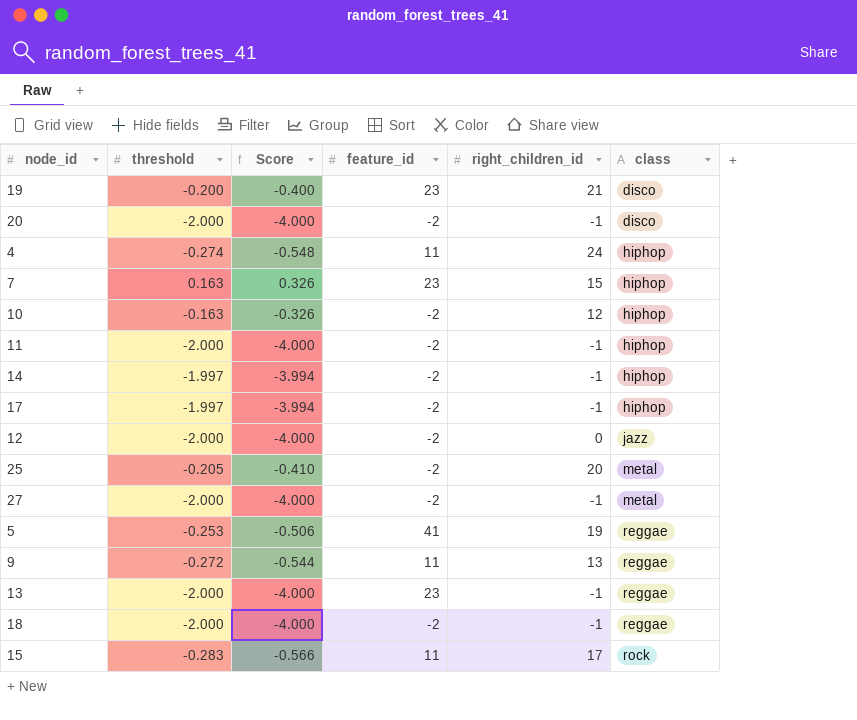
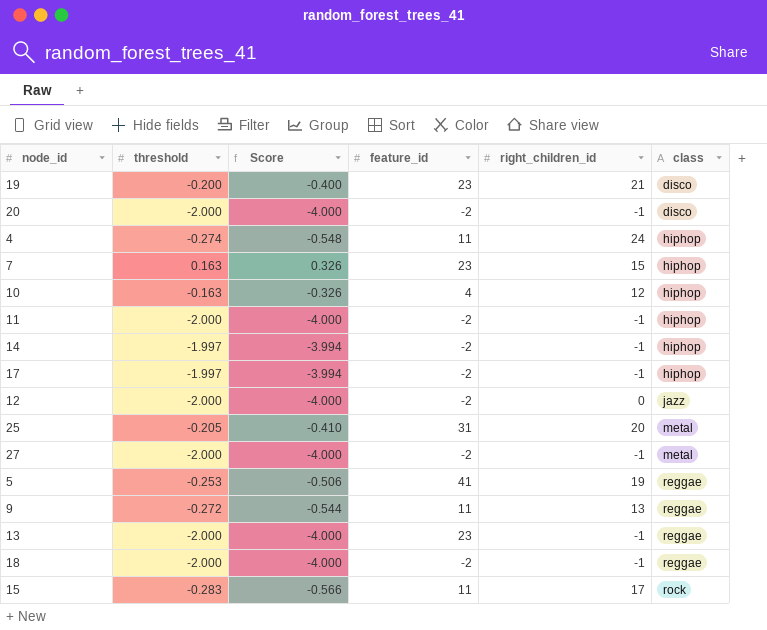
10 | feature_id: -2 -> 4
25 | feature_id: -2 -> 31

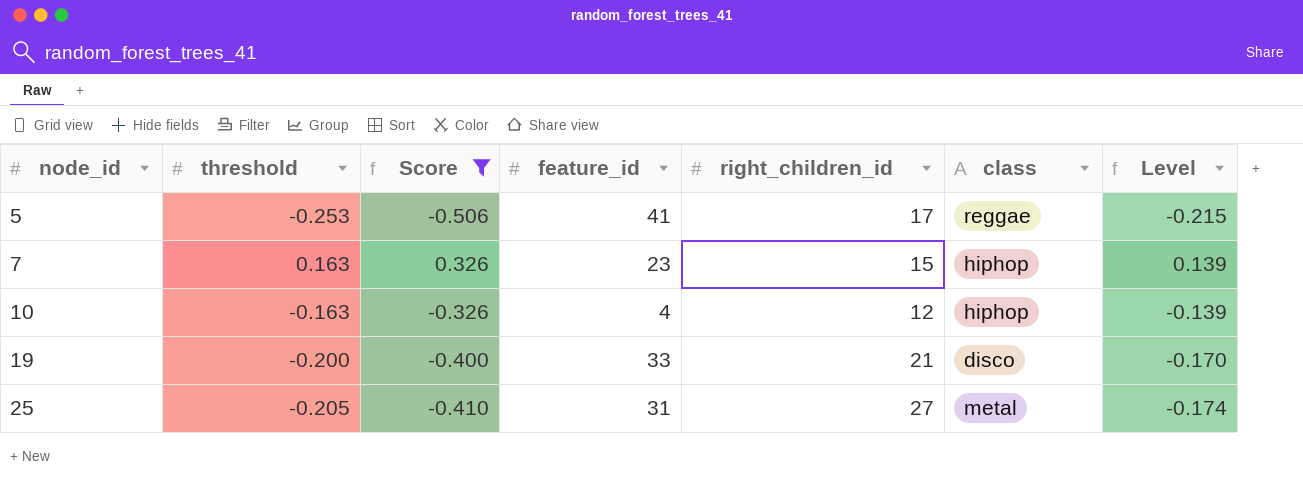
filter: none -> Score >= -0.506
row order: class ascending -> node_id ascending
column Level | formula: none -> [threshold] * 0.85
5 | right_children_id: 19 -> 17
19 | feature_id: 23 -> 33
25 | right_children_id: 20 -> 27

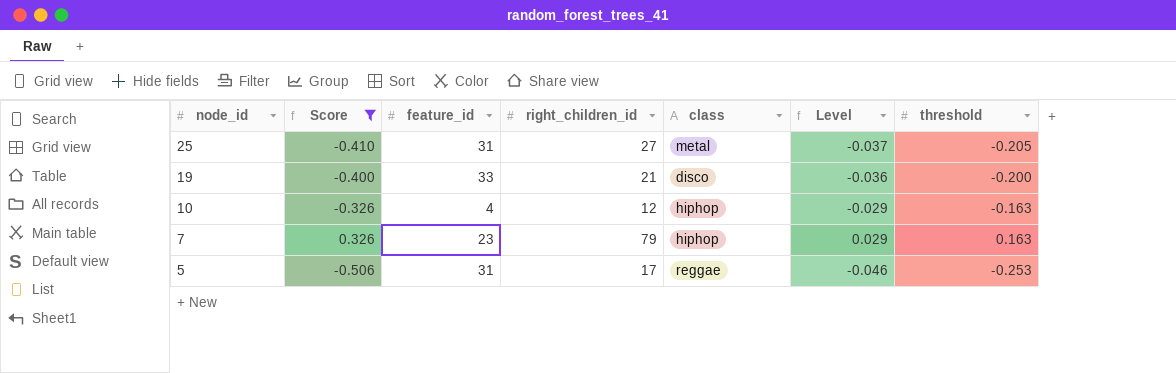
row order: node_id ascending -> node_id descending
column Level | formula: [threshold] * 0.85 -> [threshold] * 0.18
column threshold | position: 2 -> 7
7 | right_children_id: 15 -> 79
5 | feature_id: 41 -> 31

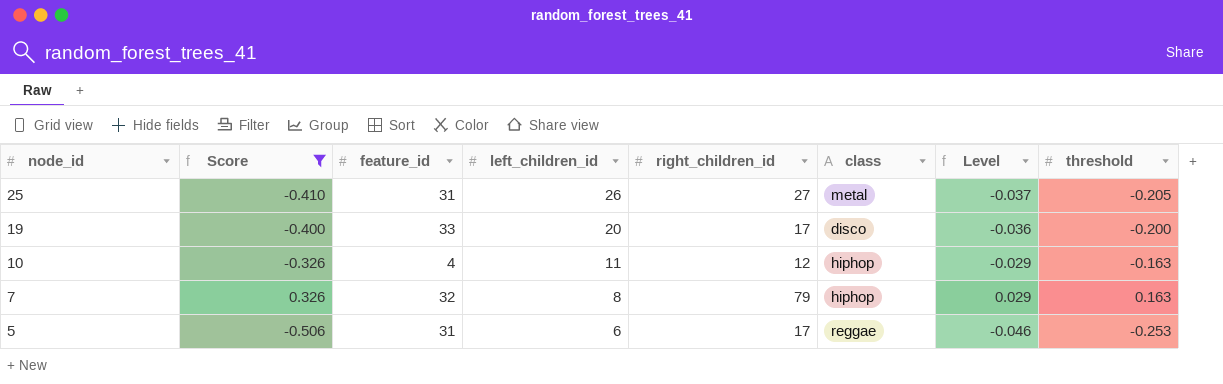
column left_children_id | position: none -> 4
19 | right_children_id: 21 -> 17
7 | feature_id: 23 -> 32

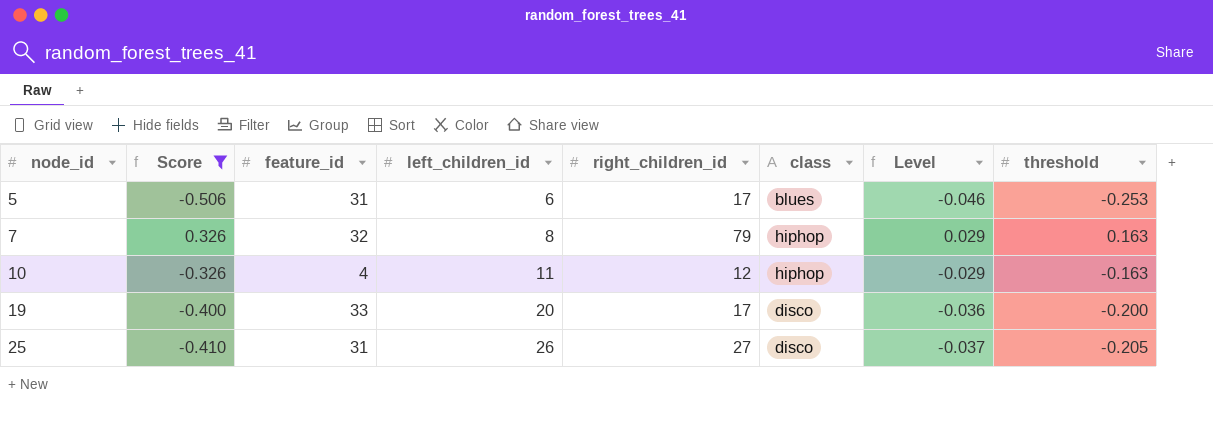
row order: node_id descending -> node_id ascending
5 | class: reggae -> blues
25 | class: metal -> disco

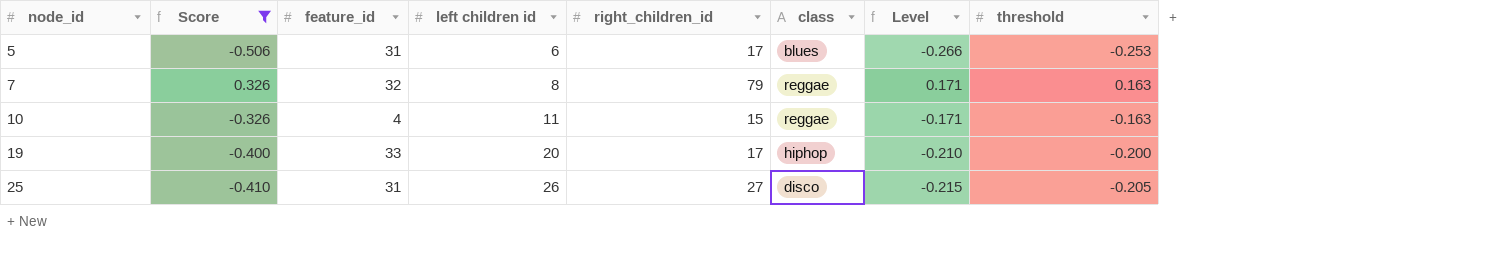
column name: left_children_id -> left children id
column Level | formula: [threshold] * 0.18 -> [threshold] * 1.05
7 | class: hiphop -> reggae
10 | right_children_id: 12 -> 15
10 | class: hiphop -> reggae
19 | class: disco -> hiphop

